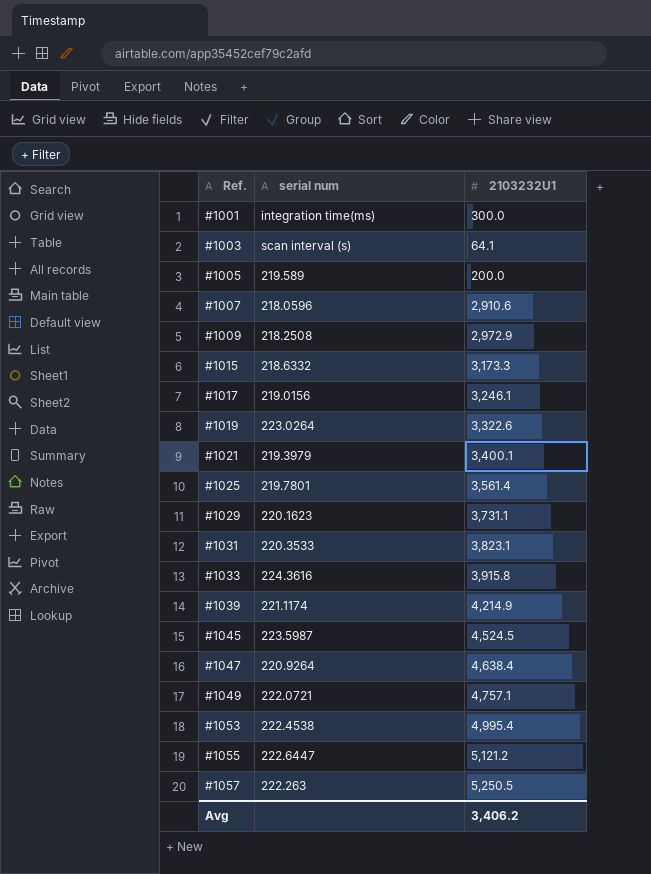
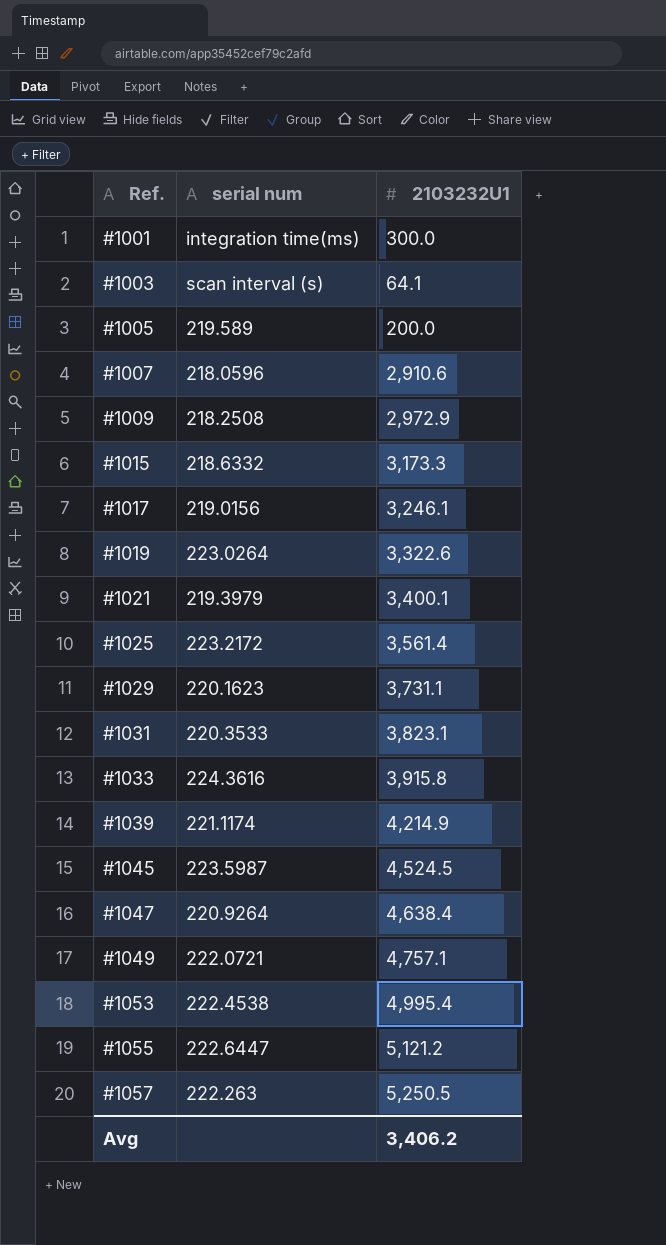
#1025 | serial num: 219.7801 -> 223.2172

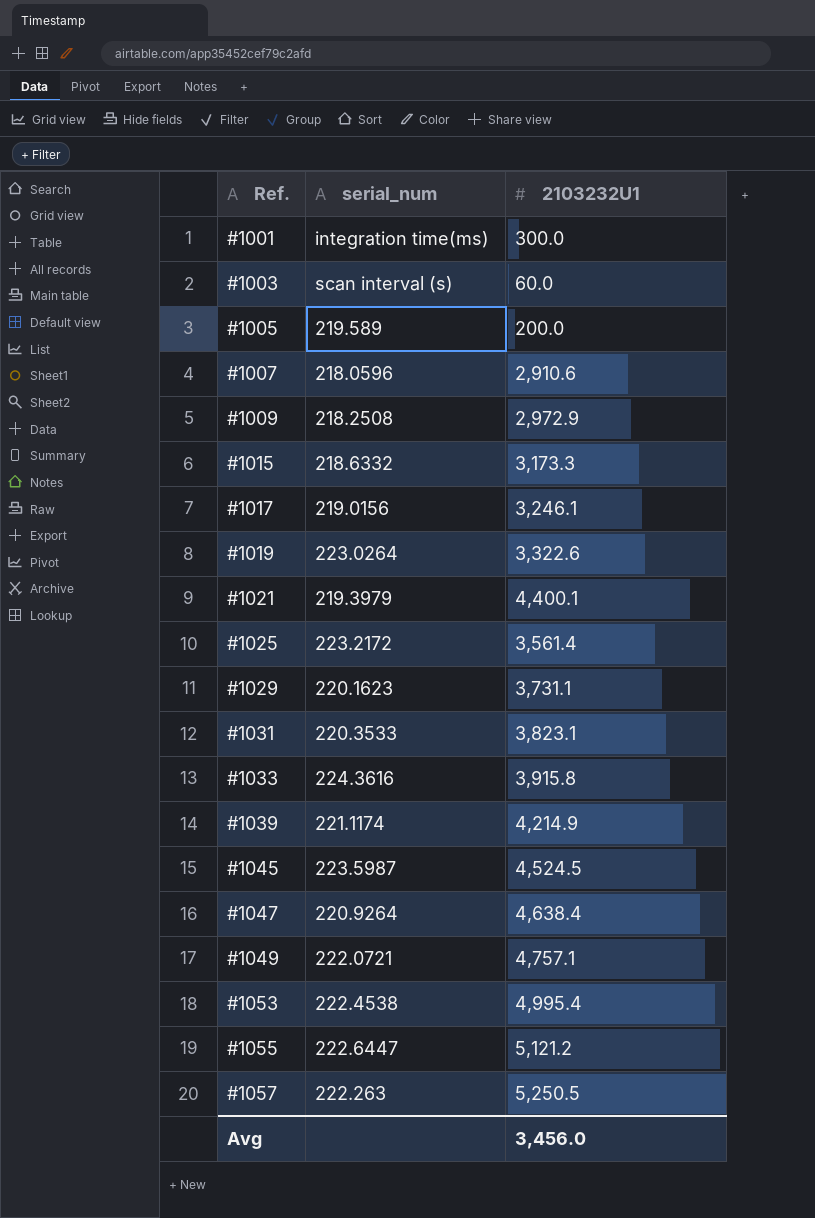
column name: serial num -> serial_num
#1003 | 2103232U1: 64.1 -> 60.0
#1021 | 2103232U1: 3,400.1 -> 4,400.1
Avg | 2103232U1: 3,406.2 -> 3,456.0

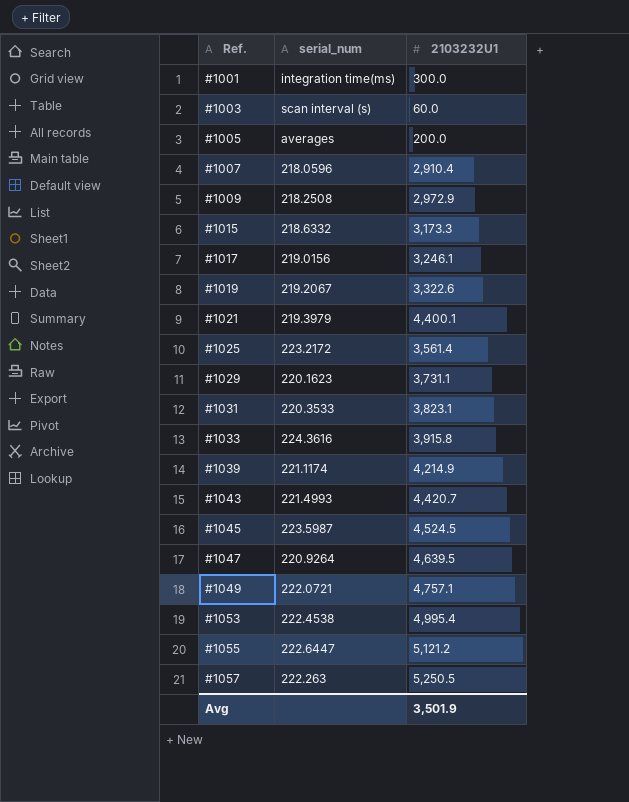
#1005 | serial_num: 219.589 -> averages
#1007 | 2103232U1: 2,910.6 -> 2,910.4
#1019 | serial_num: 223.0264 -> 219.2067
row #1043: none -> 221.4993 | 4,420.7
#1047 | 2103232U1: 4,638.4 -> 4,639.5
Avg | 2103232U1: 3,456.0 -> 3,501.9

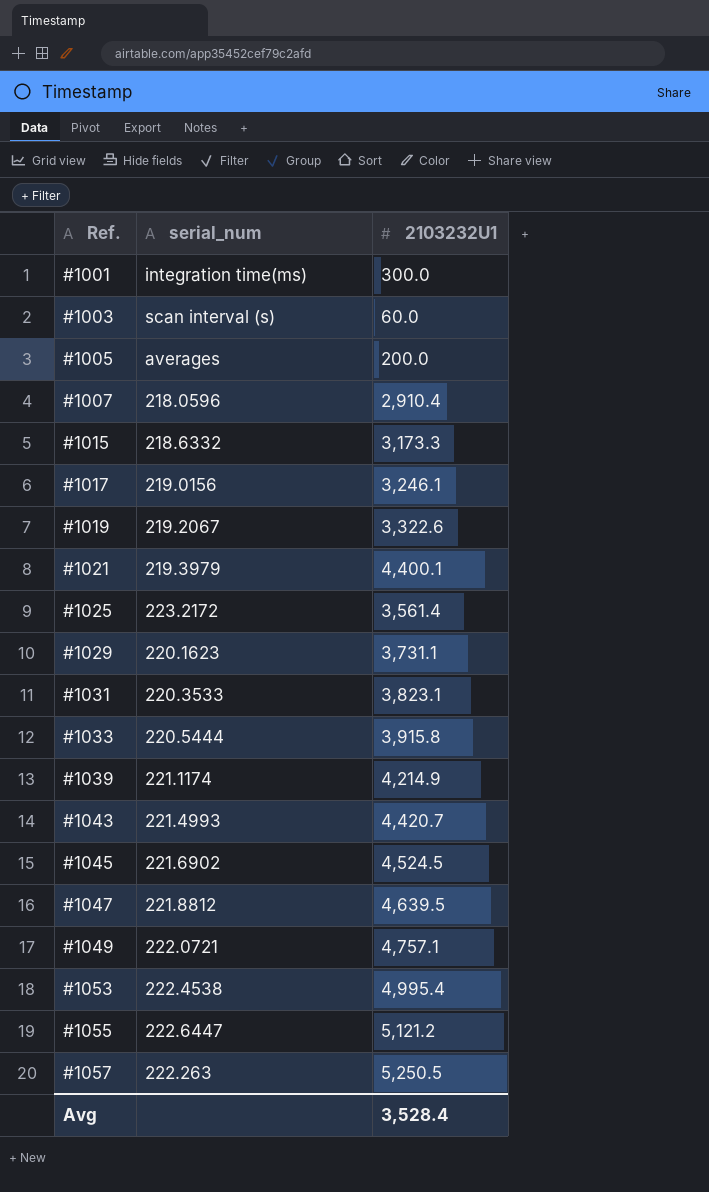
row #1009: 218.2508 | 2,972.9 -> none
#1033 | serial_num: 224.3616 -> 220.5444
#1045 | serial_num: 223.5987 -> 221.6902
#1047 | serial_num: 220.9264 -> 221.8812
Avg | 2103232U1: 3,501.9 -> 3,528.4

